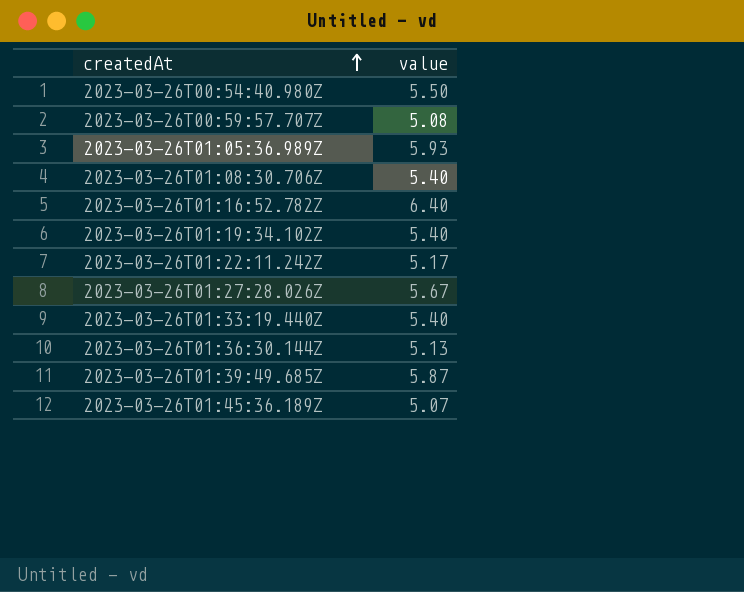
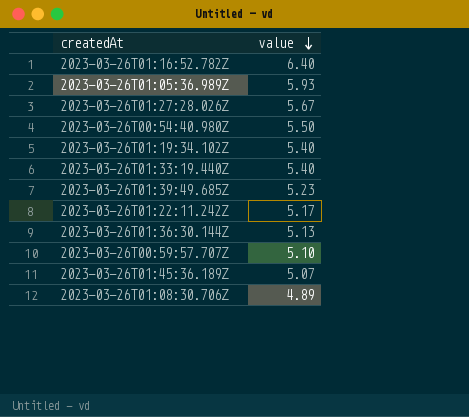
row order: createdAt ascending -> value descending
2023-03-26T01:39:49.685Z | value: 5.87 -> 5.23
2023-03-26T00:59:57.707Z | value: 5.08 -> 5.10
2023-03-26T01:08:30.706Z | value: 5.40 -> 4.89

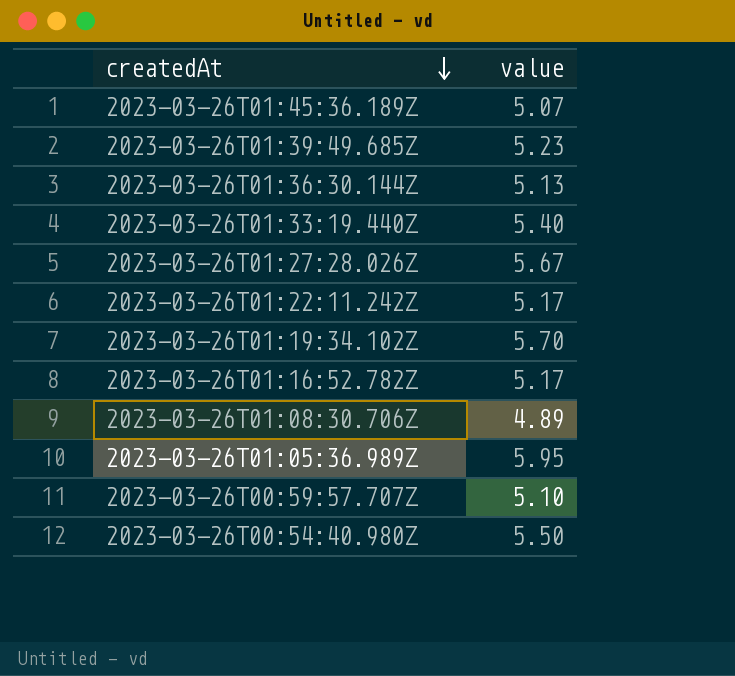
row order: value descending -> createdAt descending
2023-03-26T01:19:34.102Z | value: 5.40 -> 5.70
2023-03-26T01:16:52.782Z | value: 6.40 -> 5.17
2023-03-26T01:05:36.989Z | value: 5.93 -> 5.95

